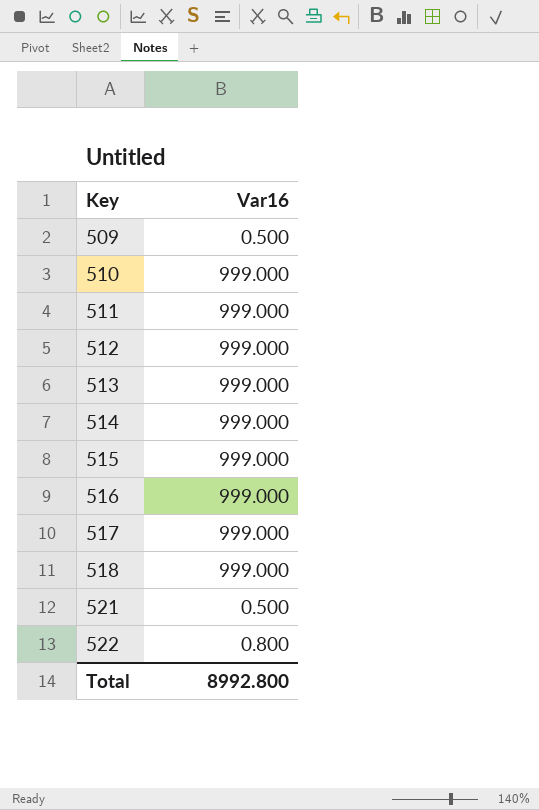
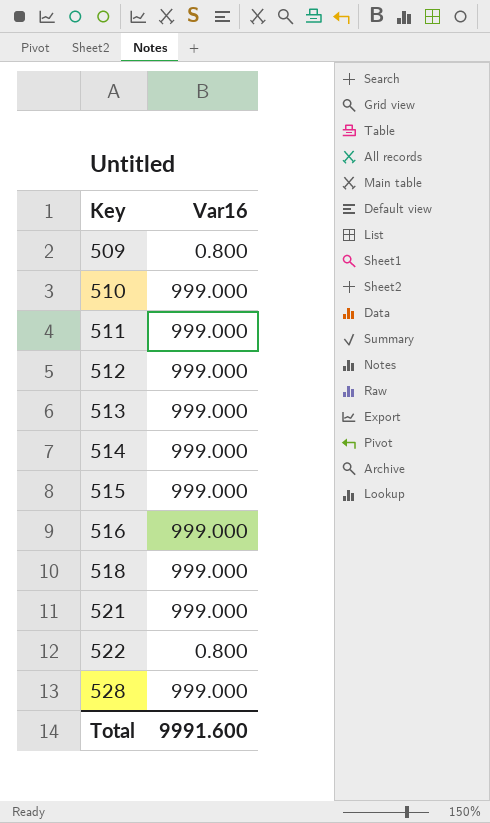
row 517: 999.000 -> none
509 | Var16: 0.500 -> 0.800
521 | Var16: 0.500 -> 999.000
row 528: none -> 999.000
Total | Var16: 8992.800 -> 9991.600

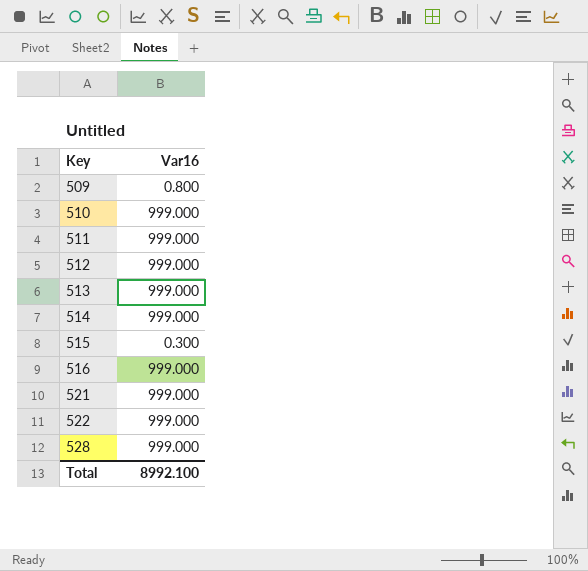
row 518: 999.000 -> none
515 | Var16: 999.000 -> 0.300
522 | Var16: 0.800 -> 999.000
Total | Var16: 9991.600 -> 8992.100

